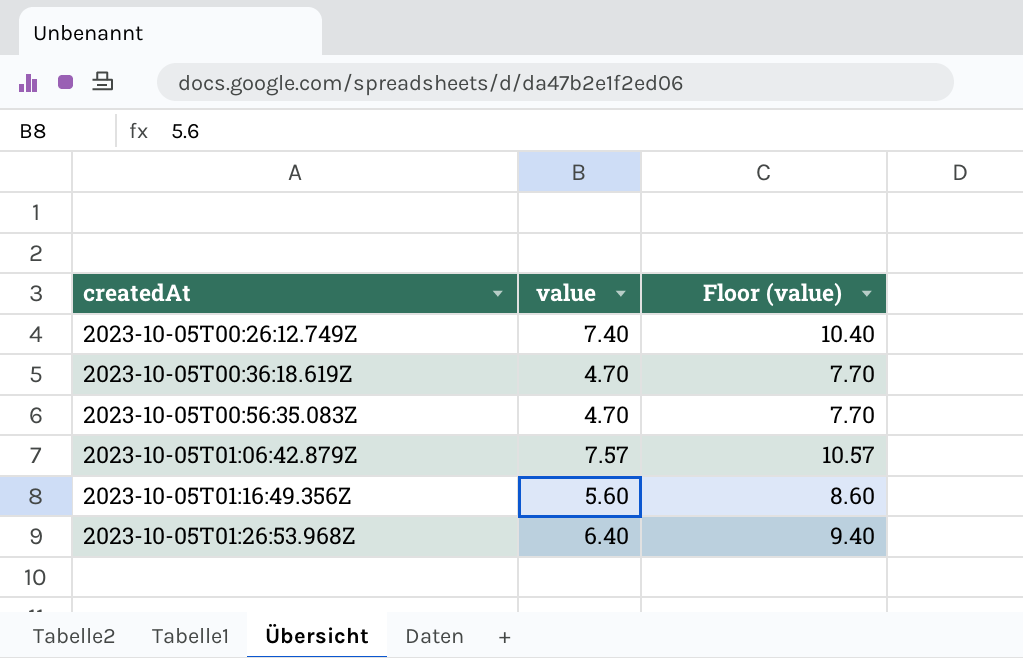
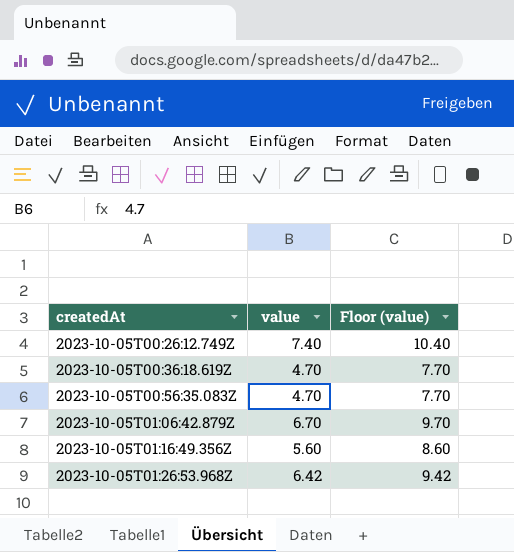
2023-10-05T01:06:42.879Z | value: 7.57 -> 6.70
2023-10-05T01:06:42.879Z | Floor (value): 10.57 -> 9.70
2023-10-05T01:26:53.968Z | value: 6.40 -> 6.42
2023-10-05T01:26:53.968Z | Floor (value): 9.40 -> 9.42

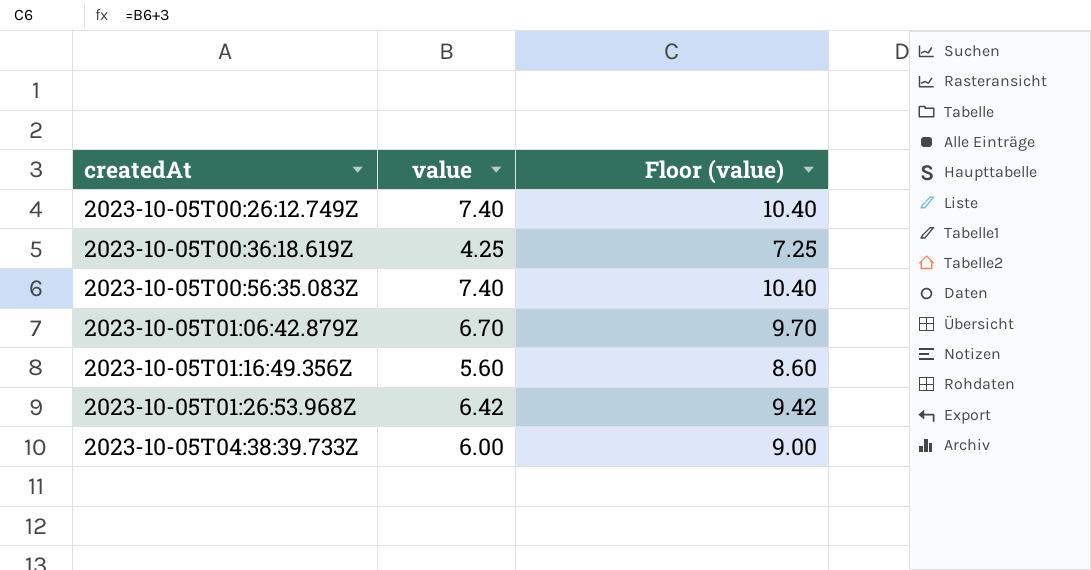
2023-10-05T00:36:18.619Z | value: 4.70 -> 4.25
2023-10-05T00:36:18.619Z | Floor (value): 7.70 -> 7.25
2023-10-05T00:56:35.083Z | value: 4.70 -> 7.40
2023-10-05T00:56:35.083Z | Floor (value): 7.70 -> 10.40
row 2023-10-05T04:38:39.733Z: none -> 6.00 | 9.00

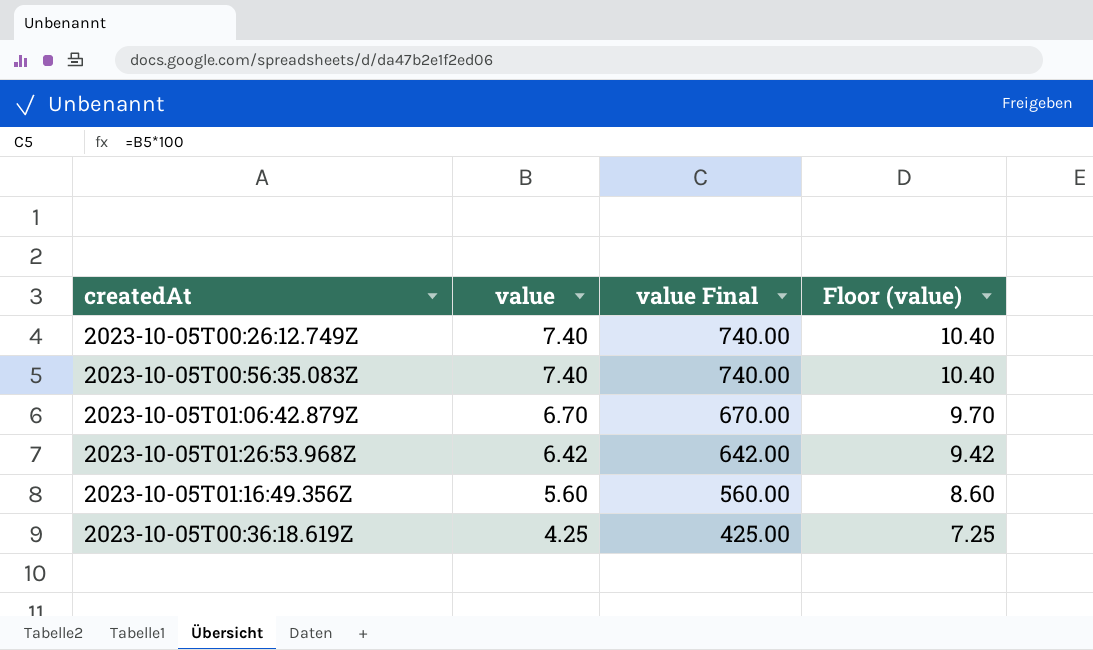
row order: createdAt ascending -> value descending
column value Final | formula: none -> [value] * 100
row 2023-10-05T04:38:39.733Z: 6.00 | 9.00 -> none

